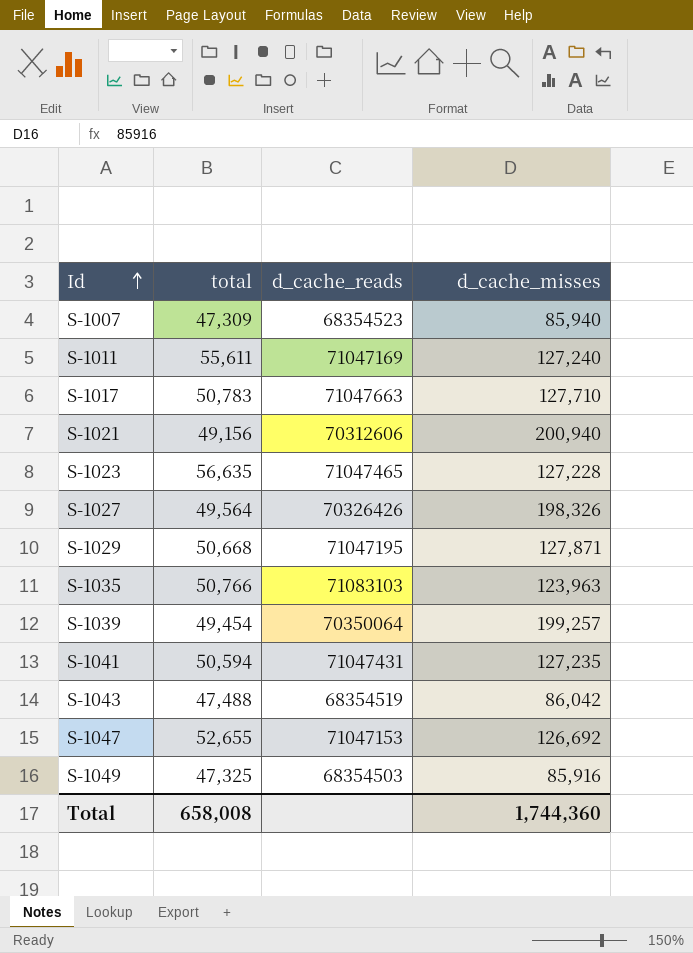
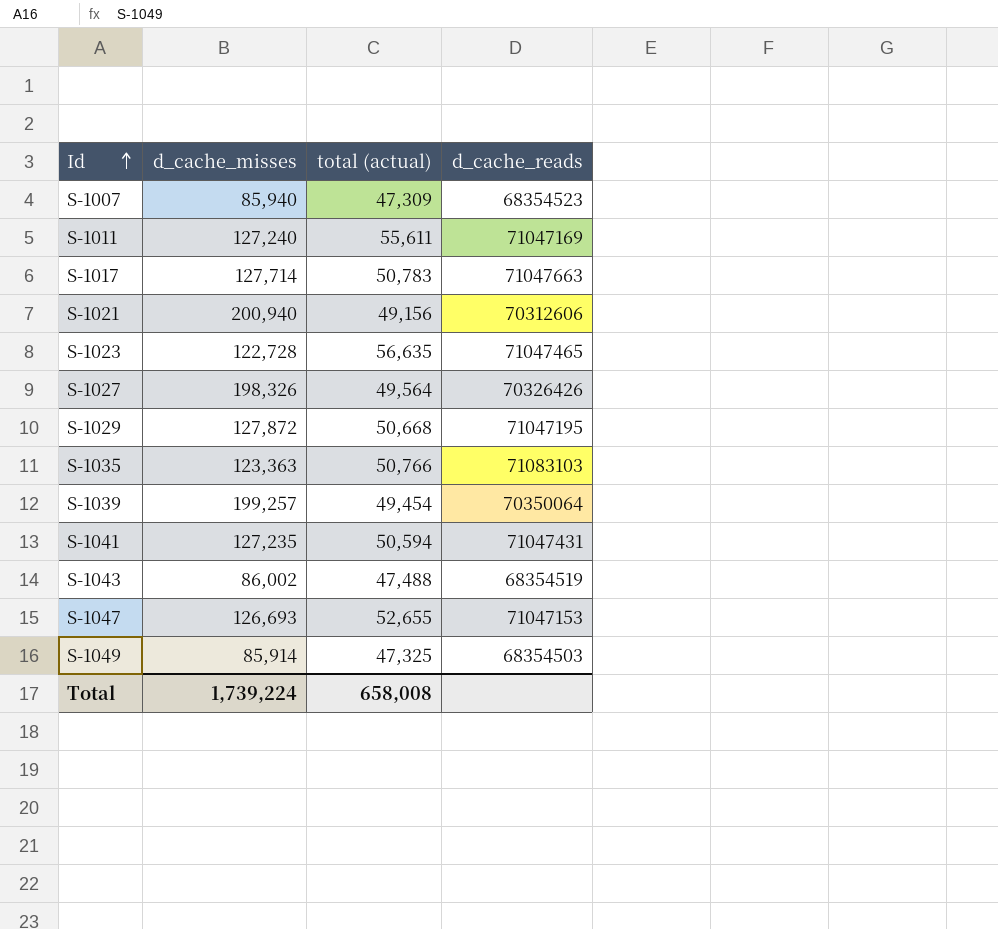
column d_cache_misses | position: 4 -> 2
column name: total -> total (actual)
S-1017 | d_cache_misses: 127,710 -> 127,714
S-1023 | d_cache_misses: 127,228 -> 122,728
S-1029 | d_cache_misses: 127,871 -> 127,872
S-1035 | d_cache_misses: 123,963 -> 123,363
S-1043 | d_cache_misses: 86,042 -> 86,002
S-1047 | d_cache_misses: 126,692 -> 126,693
S-1049 | d_cache_misses: 85,916 -> 85,914
Total | d_cache_misses: 1,744,360 -> 1,739,224

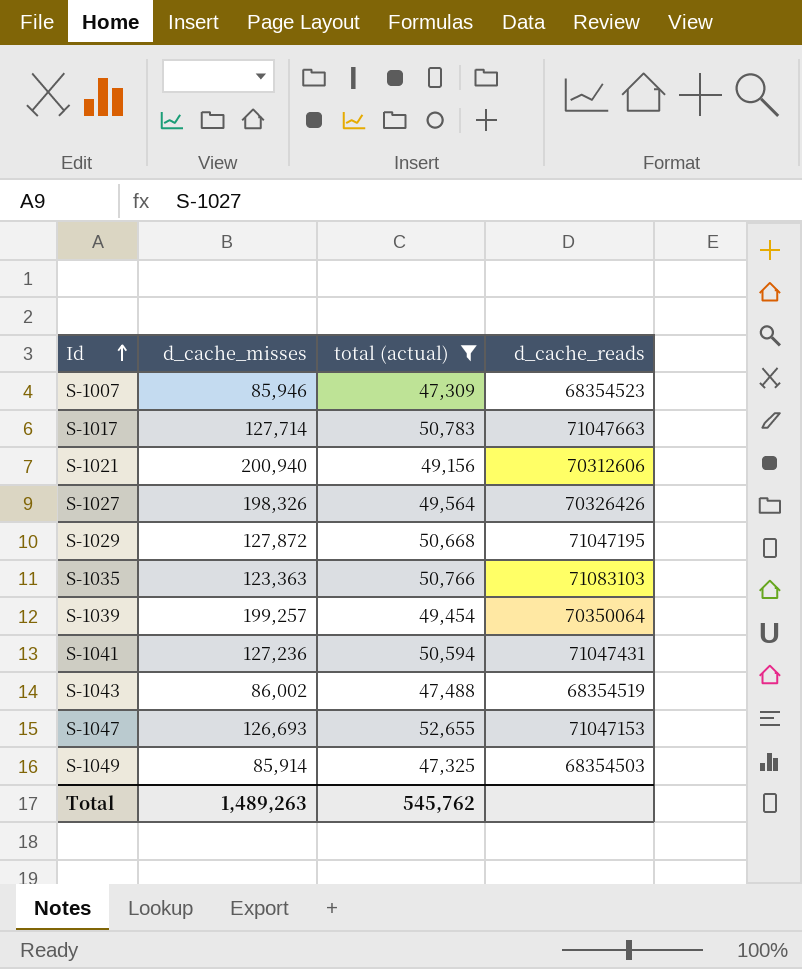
filter: none -> total (actual) <= 52,655
S-1007 | d_cache_misses: 85,940 -> 85,946
S-1041 | d_cache_misses: 127,235 -> 127,236
Total | d_cache_misses: 1,739,224 -> 1,489,263
Total | total (actual): 658,008 -> 545,762

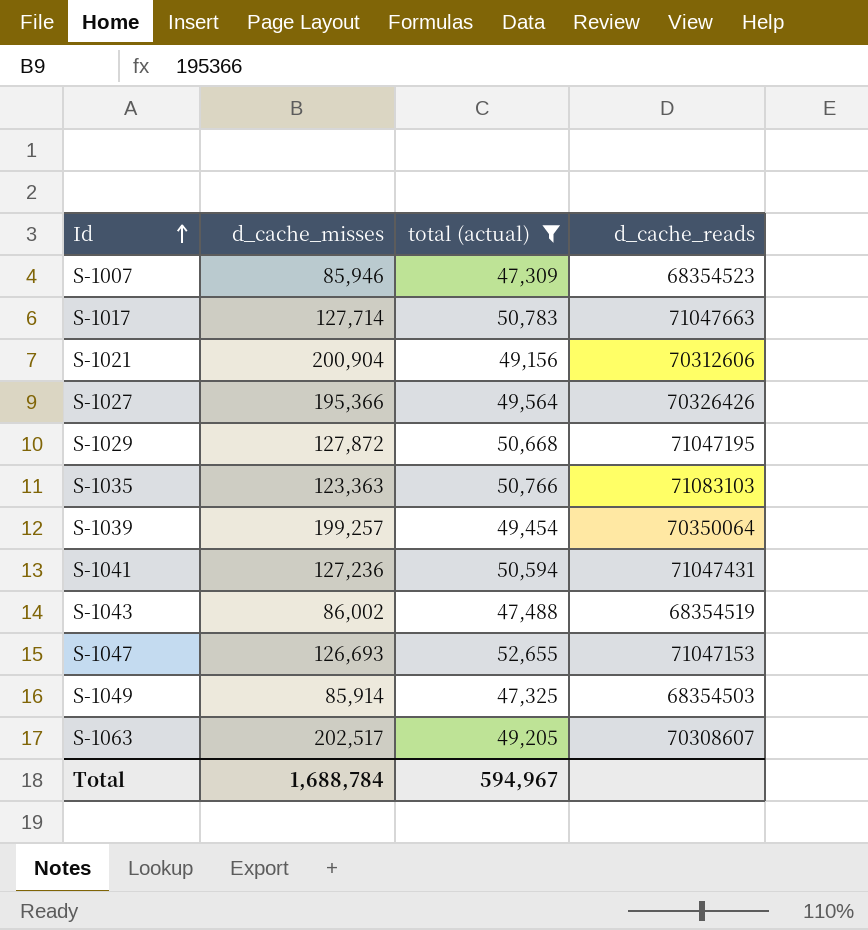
S-1021 | d_cache_misses: 200,940 -> 200,904
S-1027 | d_cache_misses: 198,326 -> 195,366
row S-1063: none -> 202,517 | 49,205 | 70308607
Total | d_cache_misses: 1,489,263 -> 1,688,784
Total | total (actual): 545,762 -> 594,967

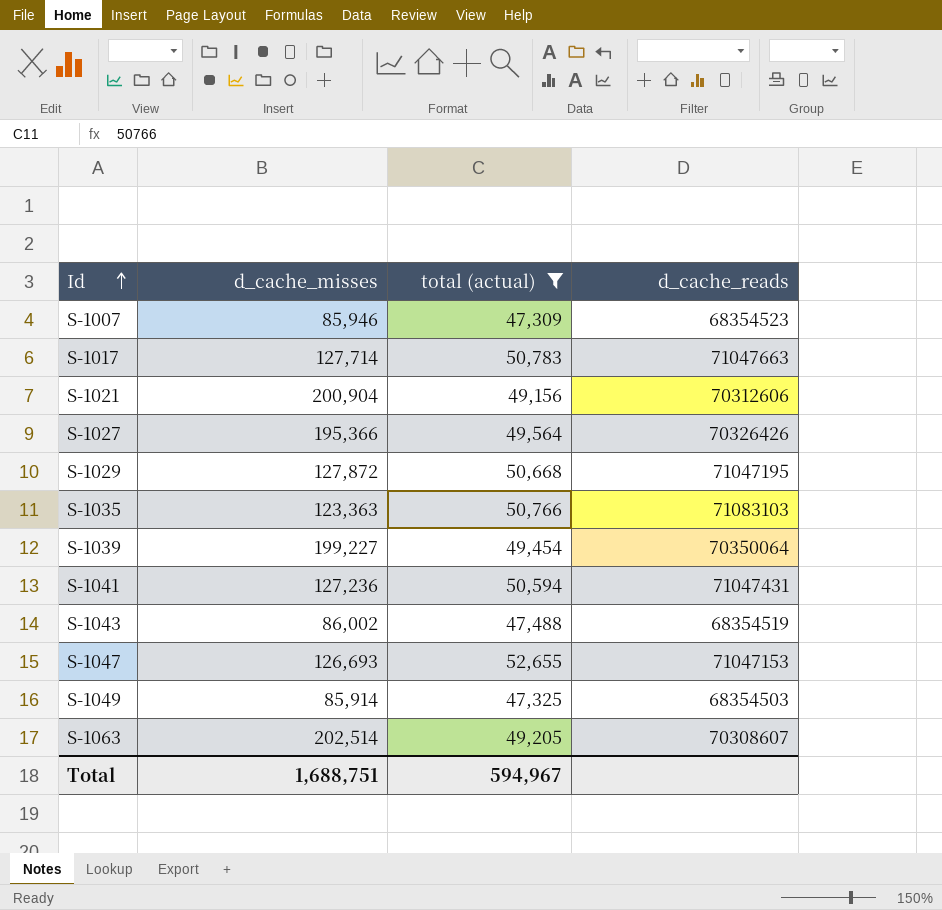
S-1039 | d_cache_misses: 199,257 -> 199,227
S-1063 | d_cache_misses: 202,517 -> 202,514
Total | d_cache_misses: 1,688,784 -> 1,688,751

